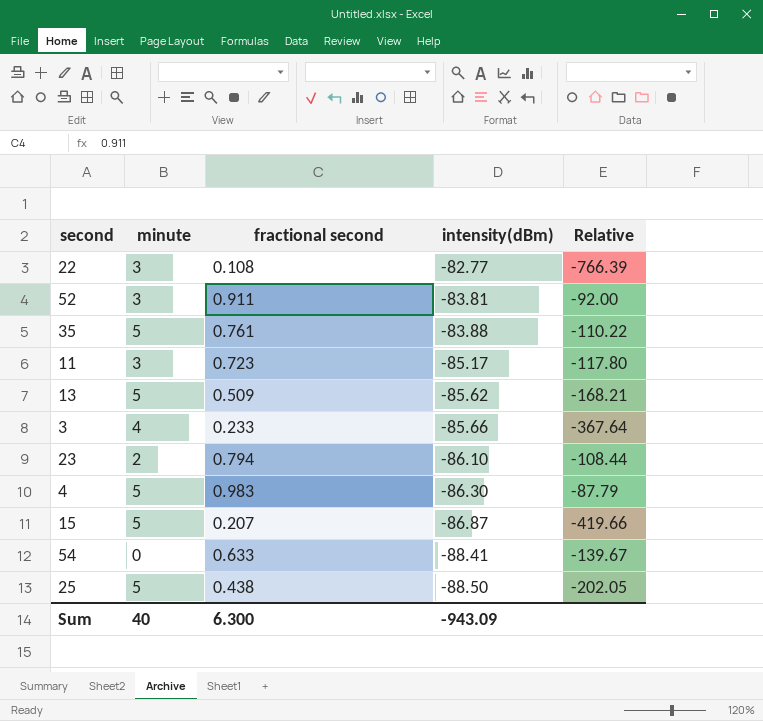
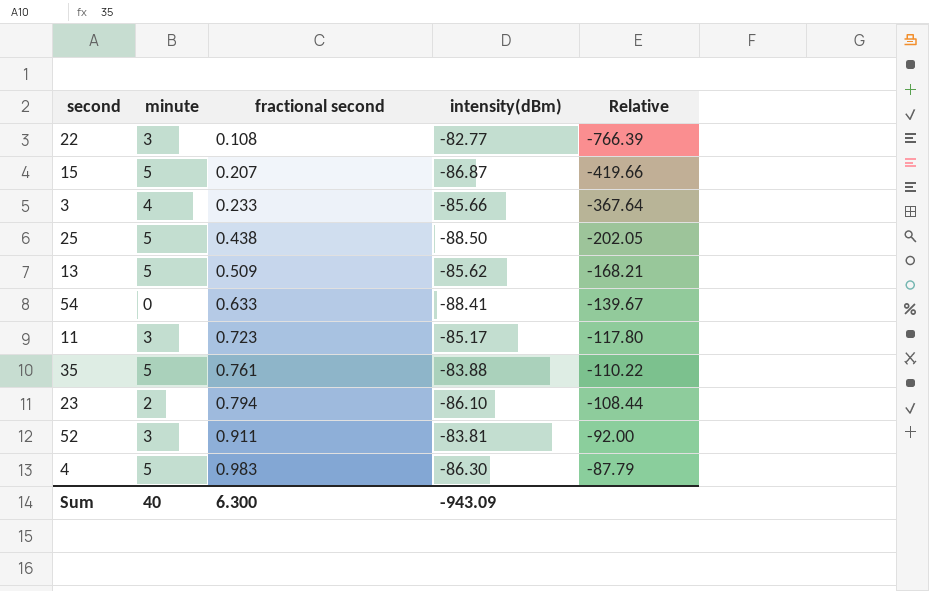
row order: intensity(dBm) descending -> fractional second ascending

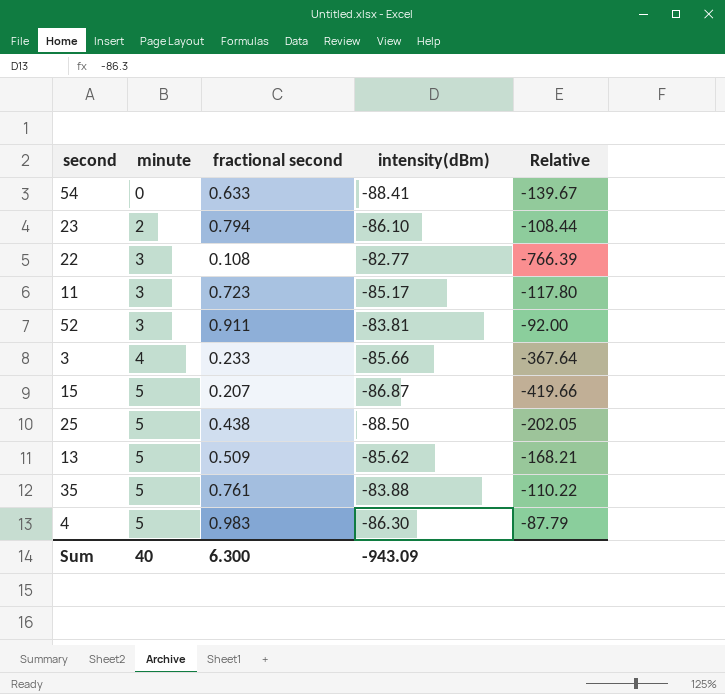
row order: fractional second ascending -> minute ascending

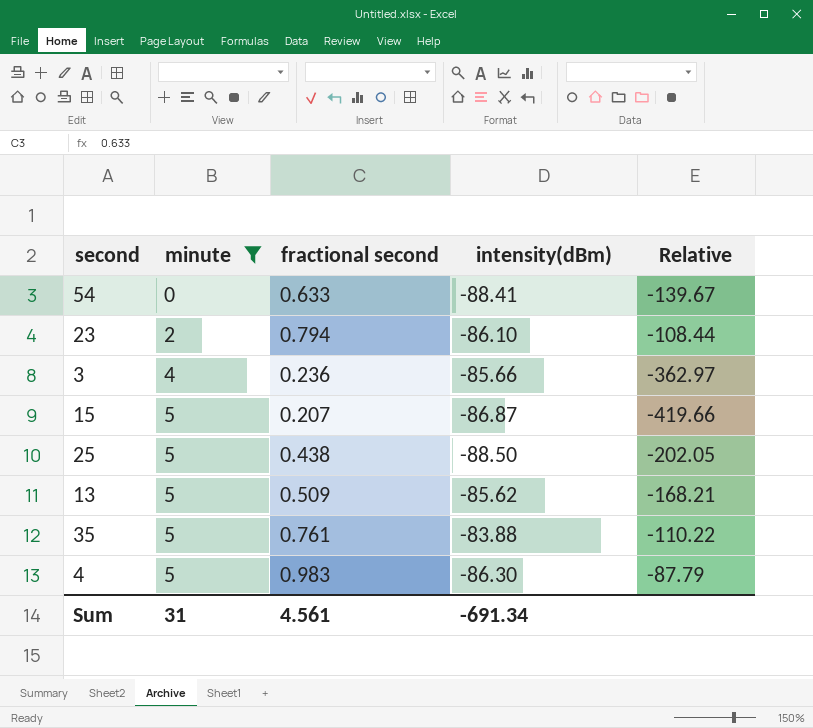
filter: none -> minute != 3
3 | fractional second: 0.233 -> 0.236
3 | Relative: -367.64 -> -362.97
Sum | minute: 40 -> 31
Sum | fractional second: 6.300 -> 4.561
Sum | intensity(dBm): -943.09 -> -691.34

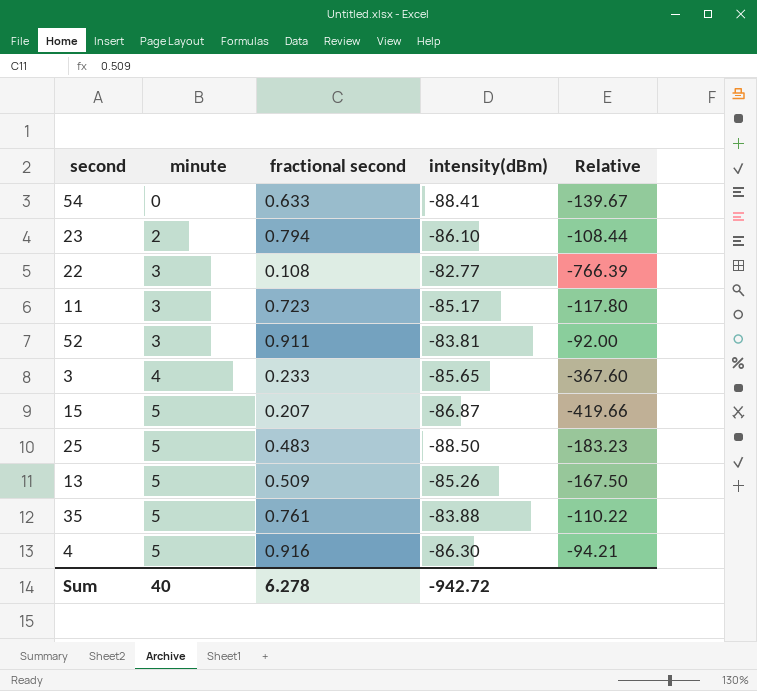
filter: minute != 3 -> none
3 | fractional second: 0.236 -> 0.233
3 | intensity(dBm): -85.66 -> -85.65
3 | Relative: -362.97 -> -367.60
25 | fractional second: 0.438 -> 0.483
25 | Relative: -202.05 -> -183.23
13 | intensity(dBm): -85.62 -> -85.26
13 | Relative: -168.21 -> -167.50
4 | fractional second: 0.983 -> 0.916
4 | Relative: -87.79 -> -94.21
Sum | minute: 31 -> 40
Sum | fractional second: 4.561 -> 6.278
Sum | intensity(dBm): -691.34 -> -942.72

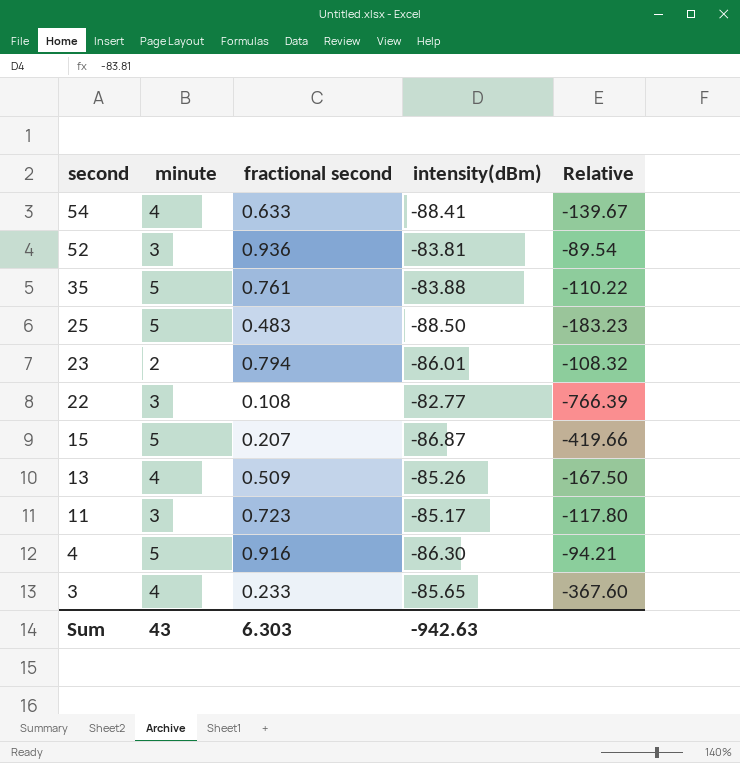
row order: minute ascending -> second descending
54 | minute: 0 -> 4
52 | fractional second: 0.911 -> 0.936
52 | Relative: -92.00 -> -89.54
23 | intensity(dBm): -86.10 -> -86.01
23 | Relative: -108.44 -> -108.32
13 | minute: 5 -> 4
Sum | minute: 40 -> 43
Sum | fractional second: 6.278 -> 6.303
Sum | intensity(dBm): -942.72 -> -942.63

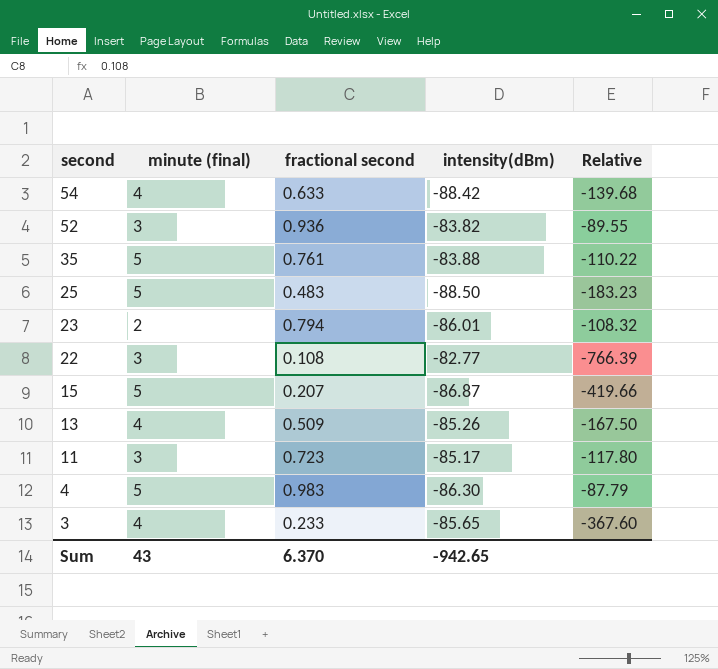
column name: minute -> minute (final)
54 | intensity(dBm): -88.41 -> -88.42
54 | Relative: -139.67 -> -139.68
52 | intensity(dBm): -83.81 -> -83.82
52 | Relative: -89.54 -> -89.55
4 | fractional second: 0.916 -> 0.983
4 | Relative: -94.21 -> -87.79
Sum | fractional second: 6.303 -> 6.370
Sum | intensity(dBm): -942.63 -> -942.65

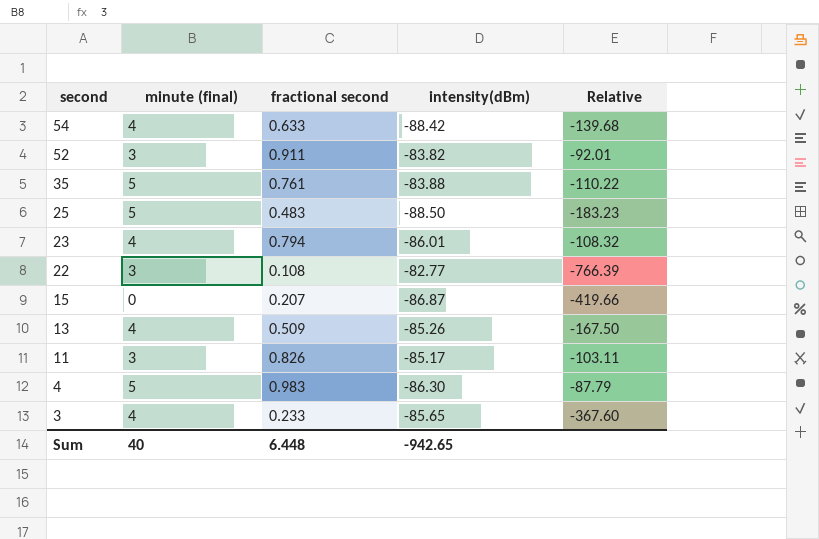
52 | fractional second: 0.936 -> 0.911
52 | Relative: -89.55 -> -92.01
23 | minute (final): 2 -> 4
15 | minute (final): 5 -> 0
11 | fractional second: 0.723 -> 0.826
11 | Relative: -117.80 -> -103.11
Sum | minute (final): 43 -> 40
Sum | fractional second: 6.370 -> 6.448

